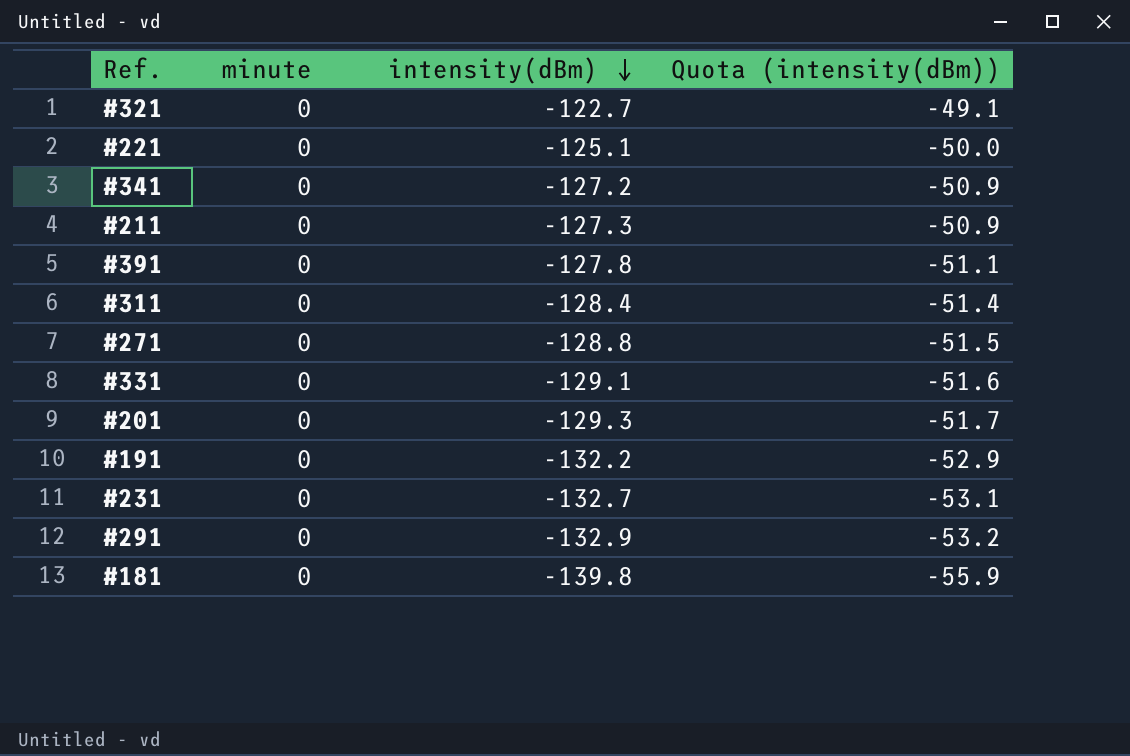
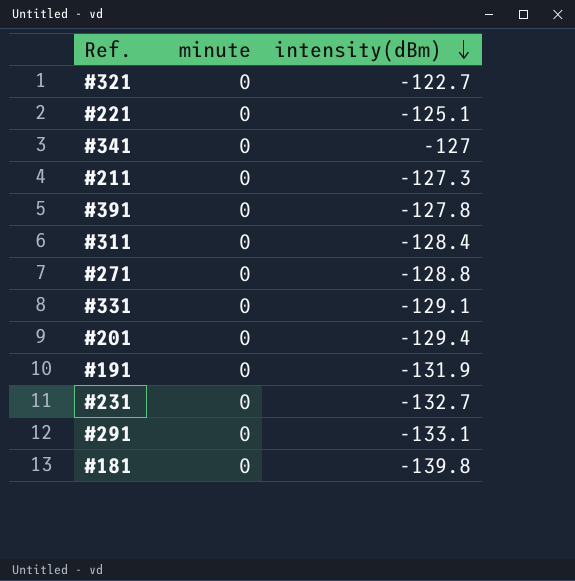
column Quota (intensity(dBm)) | formula: [intensity(dBm)] * 0.4 -> none
#341 | intensity(dBm): -127.2 -> -127
#201 | intensity(dBm): -129.3 -> -129.4
#191 | intensity(dBm): -132.2 -> -131.9
#291 | intensity(dBm): -132.9 -> -133.1

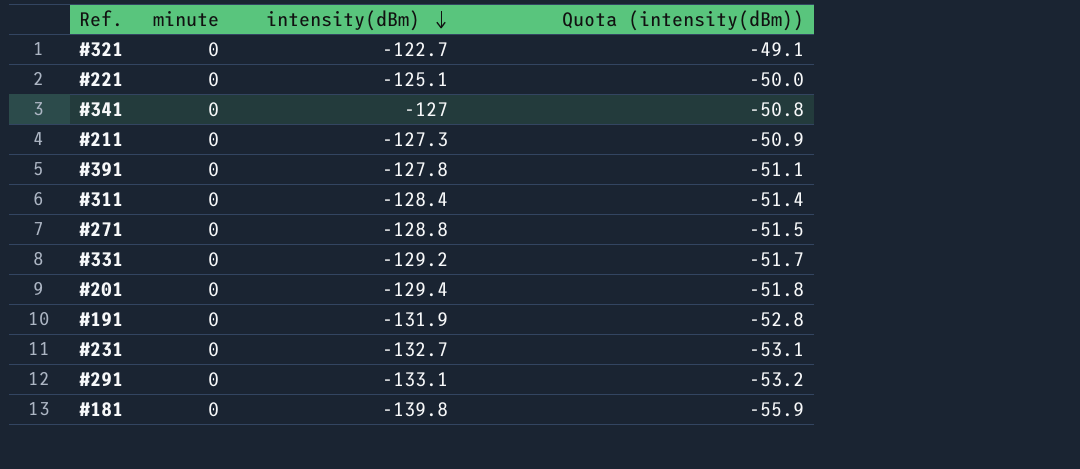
column Quota (intensity(dBm)) | formula: none -> [intensity(dBm)] * 0.4
#331 | intensity(dBm): -129.1 -> -129.2

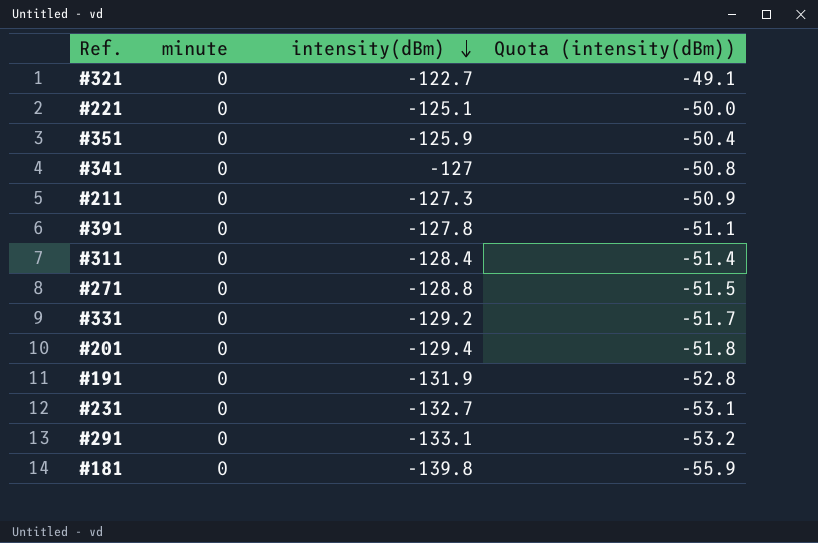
row #351: none -> 0 | -125.9 | -50.4

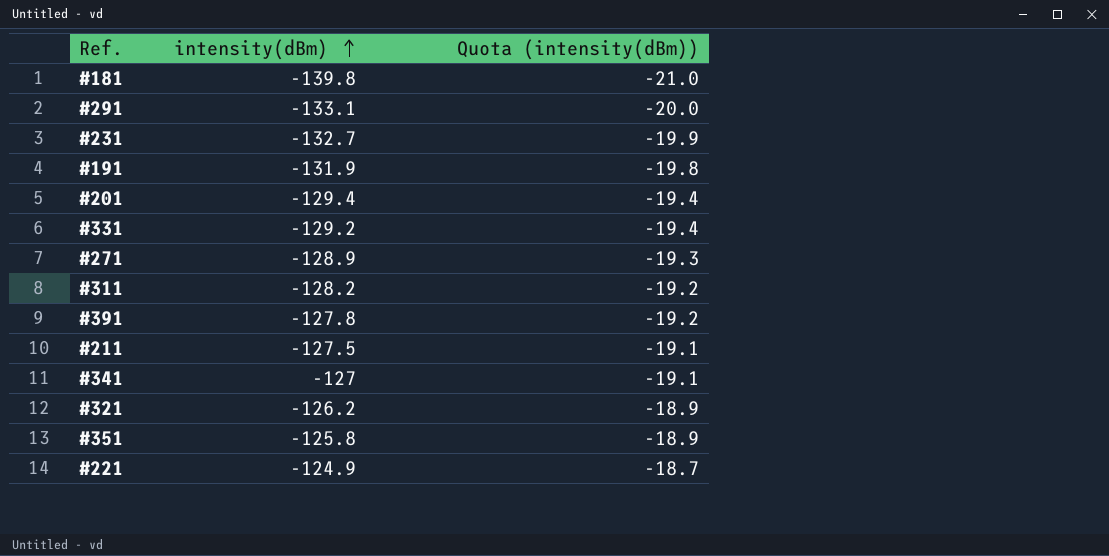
row order: intensity(dBm) descending -> intensity(dBm) ascending
column minute | position: 2 -> none
column Quota (intensity(dBm)) | formula: [intensity(dBm)] * 0.4 -> [intensity(dBm)] * 0.15
#271 | intensity(dBm): -128.8 -> -128.9
#311 | intensity(dBm): -128.4 -> -128.2
#211 | intensity(dBm): -127.3 -> -127.5
#321 | intensity(dBm): -122.7 -> -126.2
#351 | intensity(dBm): -125.9 -> -125.8
#221 | intensity(dBm): -125.1 -> -124.9

